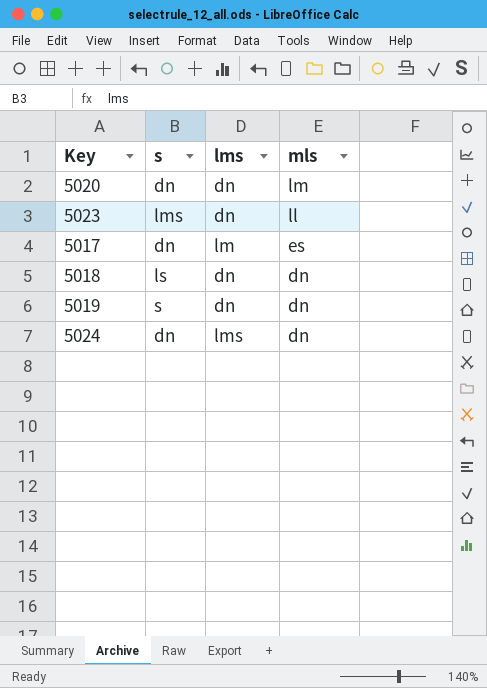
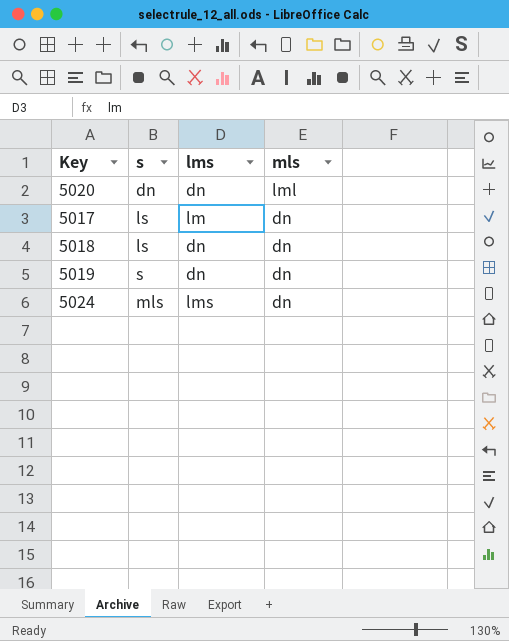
row 5023: lms | dn | ll -> none
5020 | mls: lm -> lml
5017 | s: dn -> ls
5017 | mls: es -> dn
5024 | s: dn -> mls

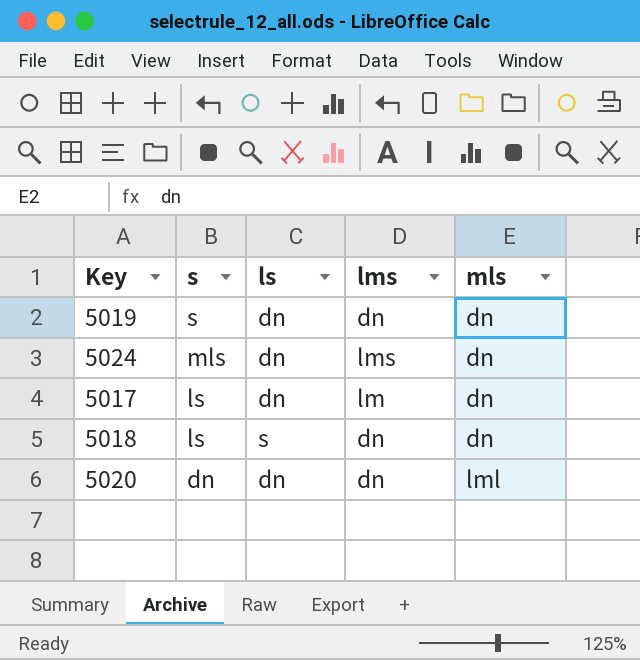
row order: mls descending -> s descending
column ls | position: none -> 3

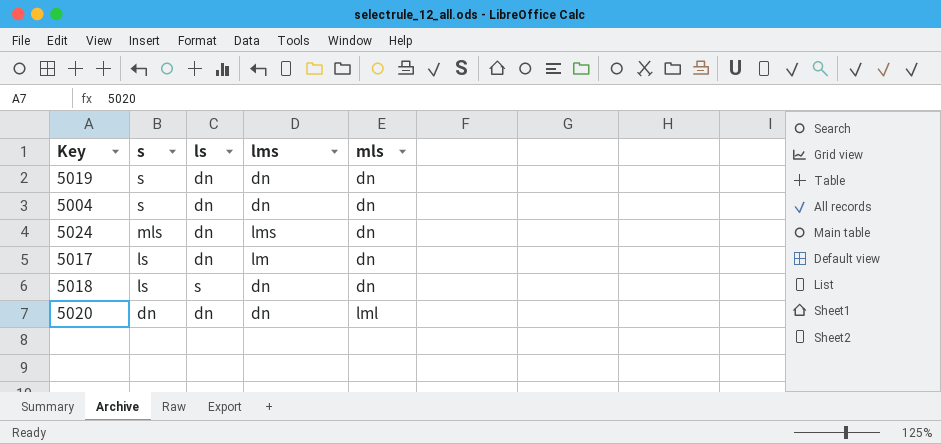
row 5004: none -> s | dn | dn | dn

